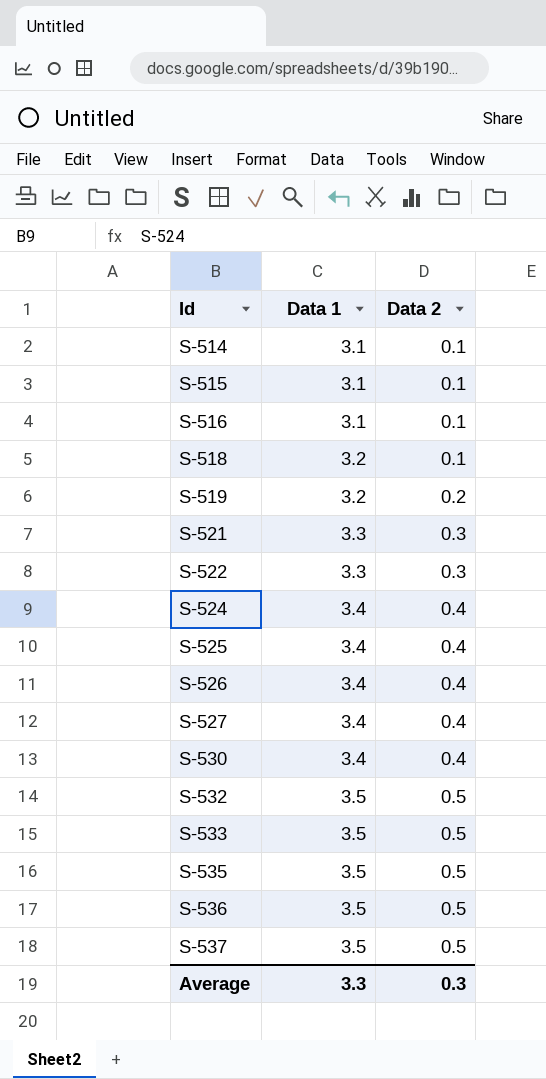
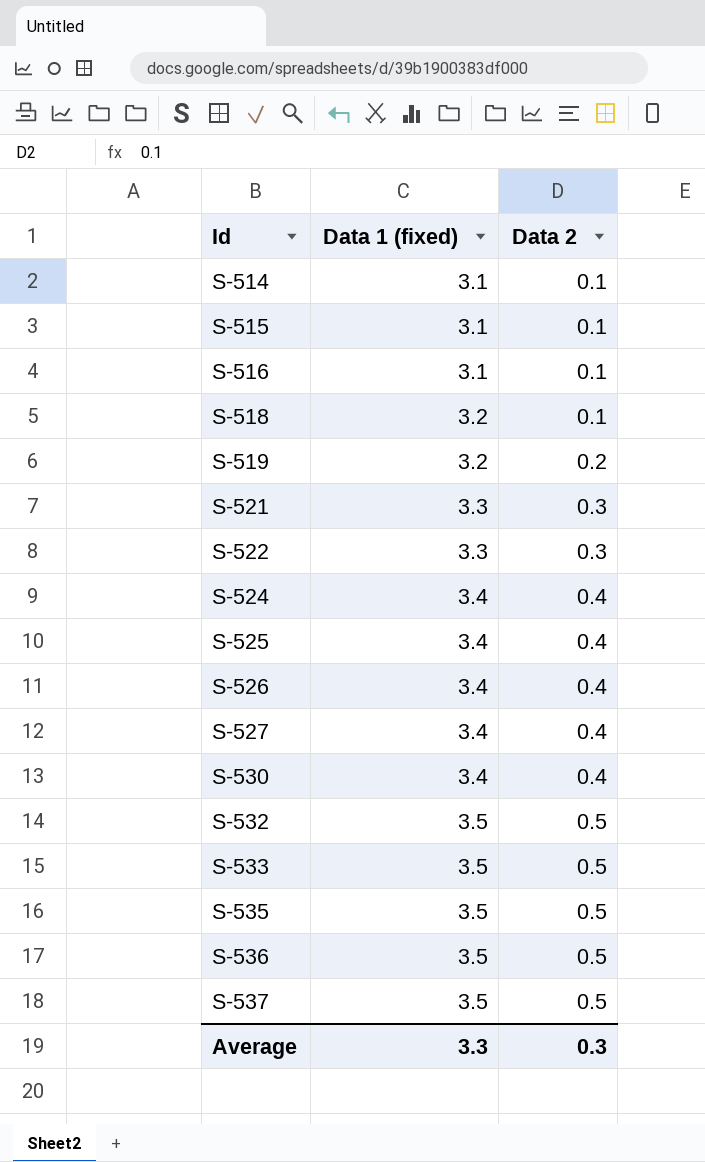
column name: Data 1 -> Data 1 (fixed)

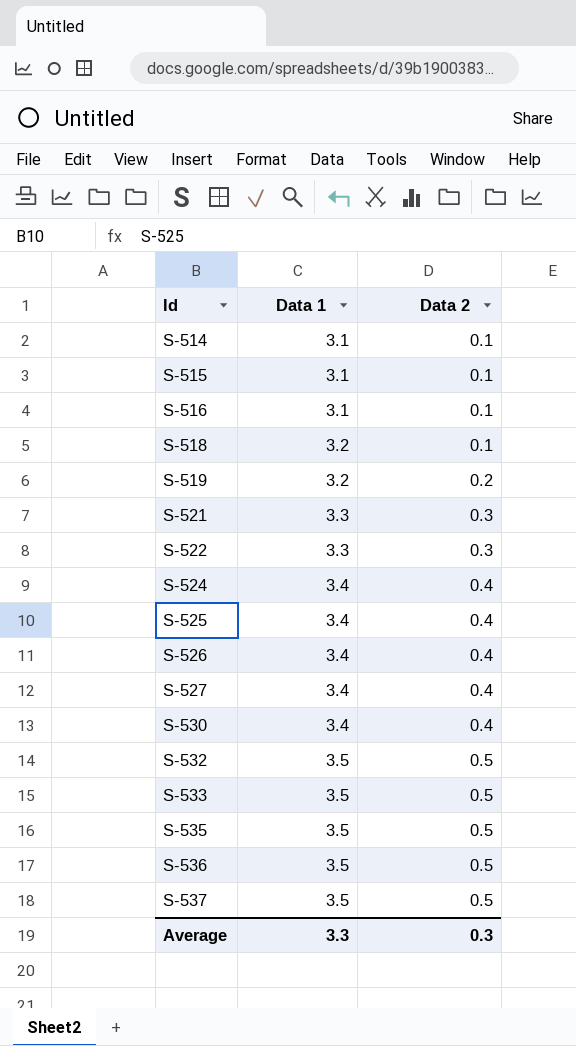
column name: Data 1 (fixed) -> Data 1

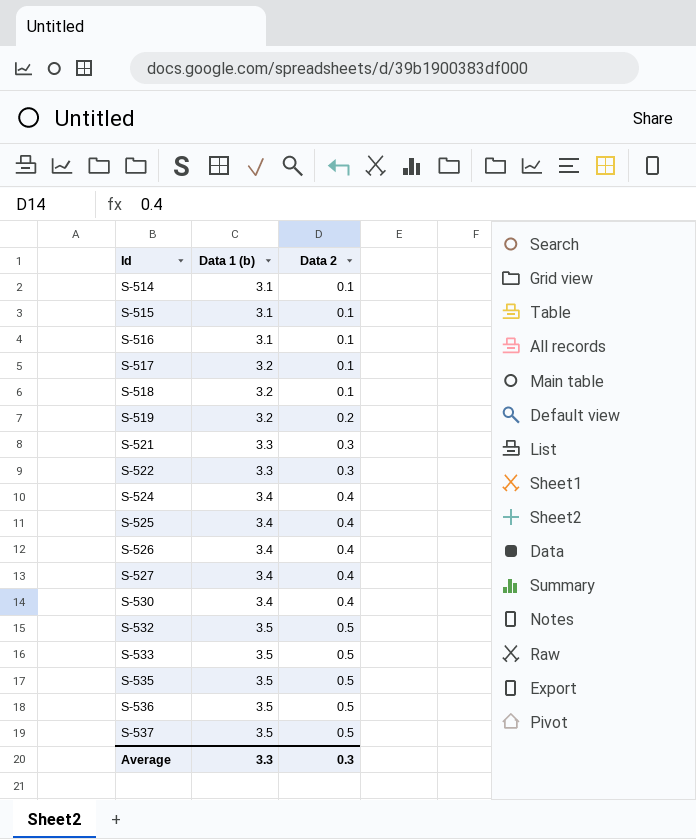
column name: Data 1 -> Data 1 (b)
row S-517: none -> 3.2 | 0.1

